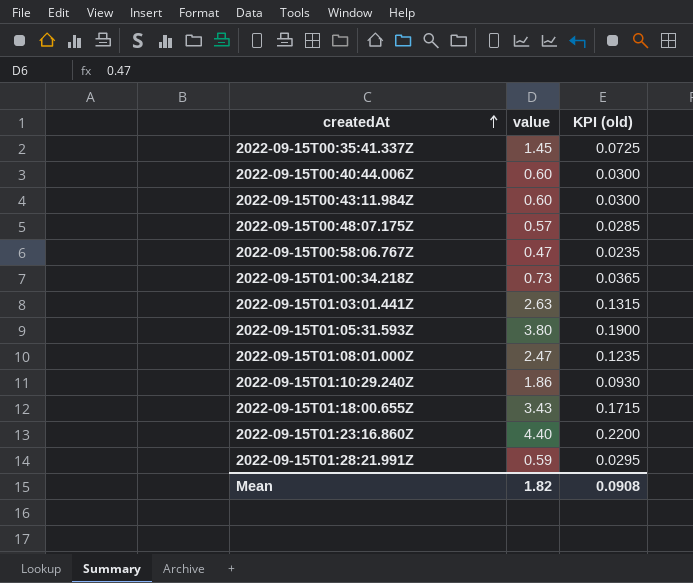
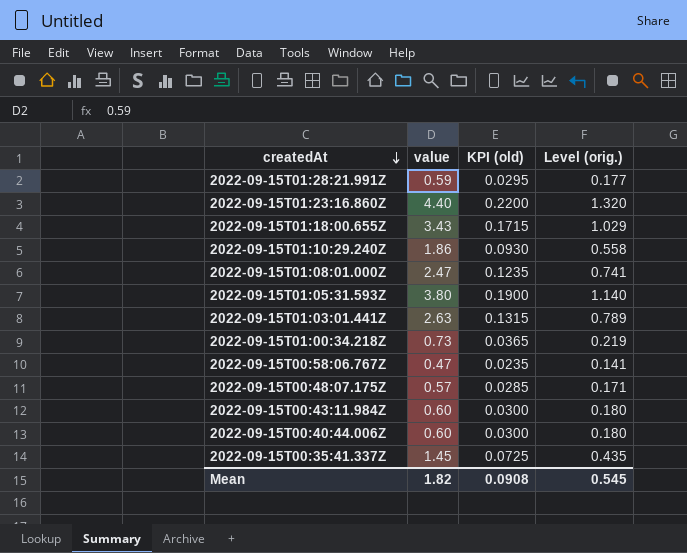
row order: createdAt ascending -> createdAt descending
column Level (orig.) | formula: none -> [value] * 0.3

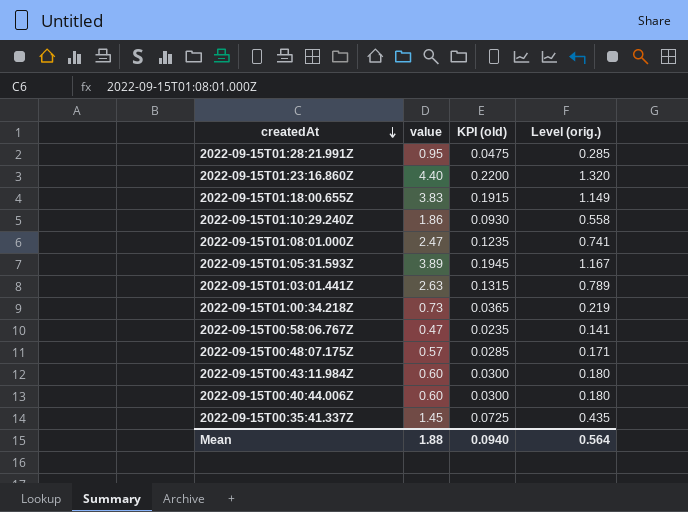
2022-09-15T01:28:21.991Z | value: 0.59 -> 0.95
2022-09-15T01:28:21.991Z | KPI (old): 0.0295 -> 0.0475
2022-09-15T01:28:21.991Z | Level (orig.): 0.177 -> 0.285
2022-09-15T01:18:00.655Z | value: 3.43 -> 3.83
2022-09-15T01:18:00.655Z | KPI (old): 0.1715 -> 0.1915
2022-09-15T01:18:00.655Z | Level (orig.): 1.029 -> 1.149
2022-09-15T01:05:31.593Z | value: 3.80 -> 3.89
2022-09-15T01:05:31.593Z | KPI (old): 0.1900 -> 0.1945
2022-09-15T01:05:31.593Z | Level (orig.): 1.140 -> 1.167
Mean | value: 1.82 -> 1.88
Mean | KPI (old): 0.0908 -> 0.0940
Mean | Level (orig.): 0.545 -> 0.564

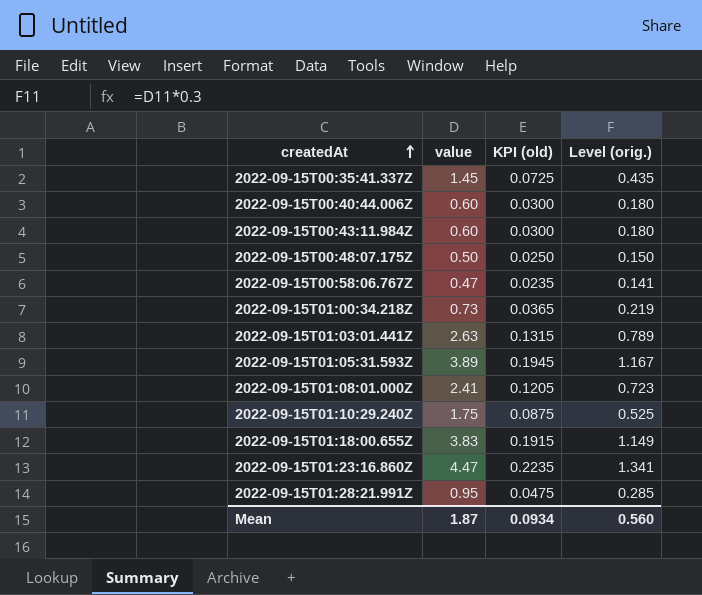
row order: createdAt descending -> createdAt ascending
2022-09-15T00:48:07.175Z | value: 0.57 -> 0.50
2022-09-15T00:48:07.175Z | KPI (old): 0.0285 -> 0.0250
2022-09-15T00:48:07.175Z | Level (orig.): 0.171 -> 0.150
2022-09-15T01:08:01.000Z | value: 2.47 -> 2.41
2022-09-15T01:08:01.000Z | KPI (old): 0.1235 -> 0.1205
2022-09-15T01:08:01.000Z | Level (orig.): 0.741 -> 0.723
2022-09-15T01:10:29.240Z | value: 1.86 -> 1.75
2022-09-15T01:10:29.240Z | KPI (old): 0.0930 -> 0.0875
2022-09-15T01:10:29.240Z | Level (orig.): 0.558 -> 0.525
2022-09-15T01:23:16.860Z | value: 4.40 -> 4.47
2022-09-15T01:23:16.860Z | KPI (old): 0.2200 -> 0.2235
2022-09-15T01:23:16.860Z | Level (orig.): 1.320 -> 1.341
Mean | value: 1.88 -> 1.87
Mean | KPI (old): 0.0940 -> 0.0934
Mean | Level (orig.): 0.564 -> 0.560

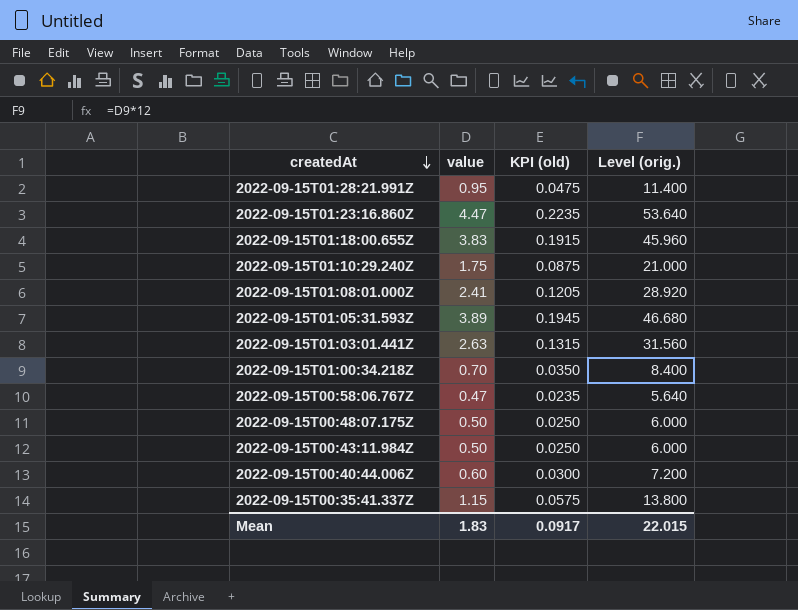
row order: createdAt ascending -> createdAt descending
column Level (orig.) | formula: [value] * 0.3 -> [value] * 12
2022-09-15T01:00:34.218Z | value: 0.73 -> 0.70
2022-09-15T01:00:34.218Z | KPI (old): 0.0365 -> 0.0350
2022-09-15T00:43:11.984Z | value: 0.60 -> 0.50
2022-09-15T00:43:11.984Z | KPI (old): 0.0300 -> 0.0250
2022-09-15T00:35:41.337Z | value: 1.45 -> 1.15
2022-09-15T00:35:41.337Z | KPI (old): 0.0725 -> 0.0575
Mean | value: 1.87 -> 1.83
Mean | KPI (old): 0.0934 -> 0.0917
Mean | Level (orig.): 0.560 -> 22.015

